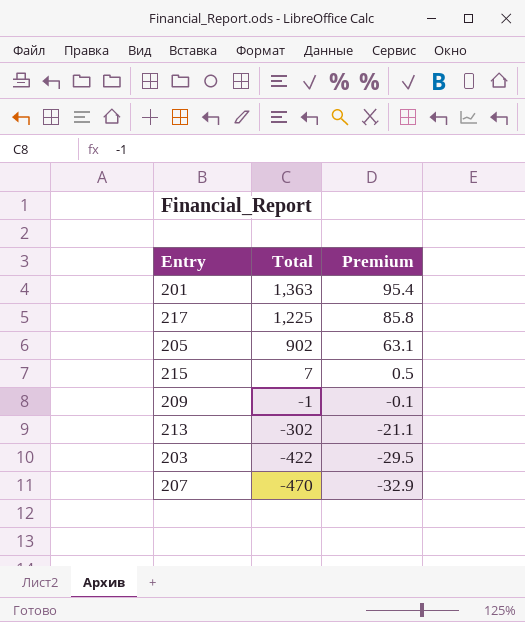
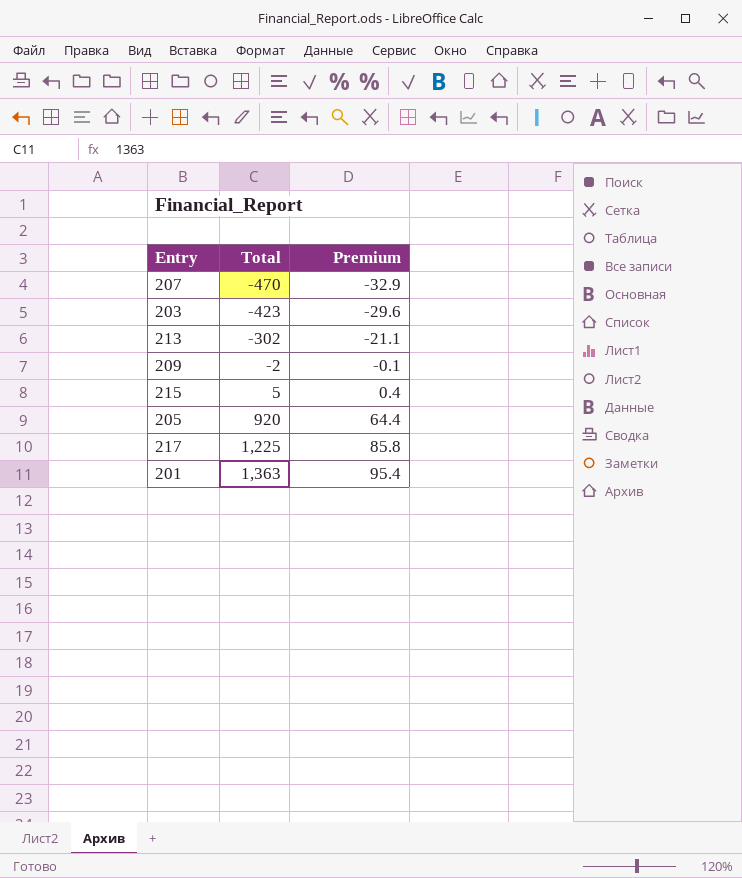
row order: Total descending -> Total ascending
203 | Total: -422 -> -423
203 | Premium: -29.5 -> -29.6
209 | Total: -1 -> -2
215 | Total: 7 -> 5
215 | Premium: 0.5 -> 0.4
205 | Total: 902 -> 920
205 | Premium: 63.1 -> 64.4

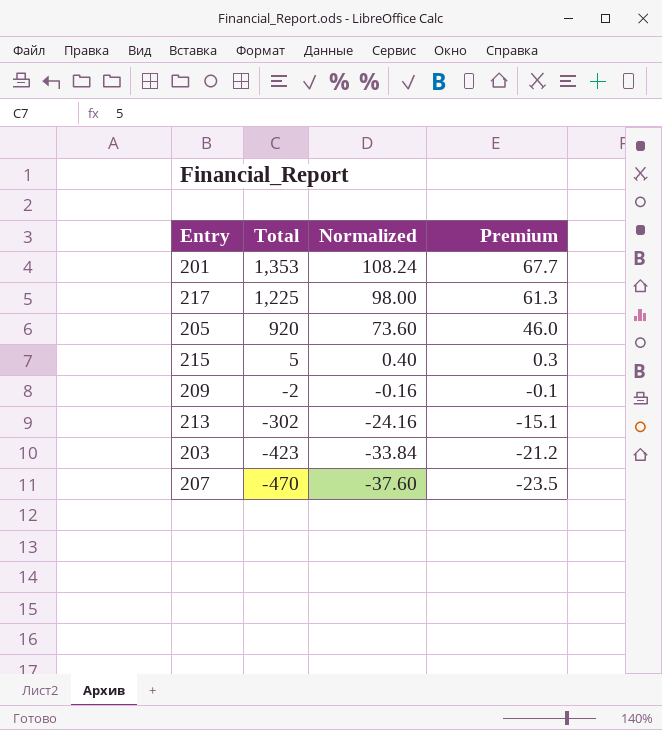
row order: Total ascending -> Total descending
column Normalized | formula: none -> [Total] * 0.08
column Premium | formula: [Total] * 0.07 -> [Total] * 0.05
201 | Total: 1,363 -> 1,353

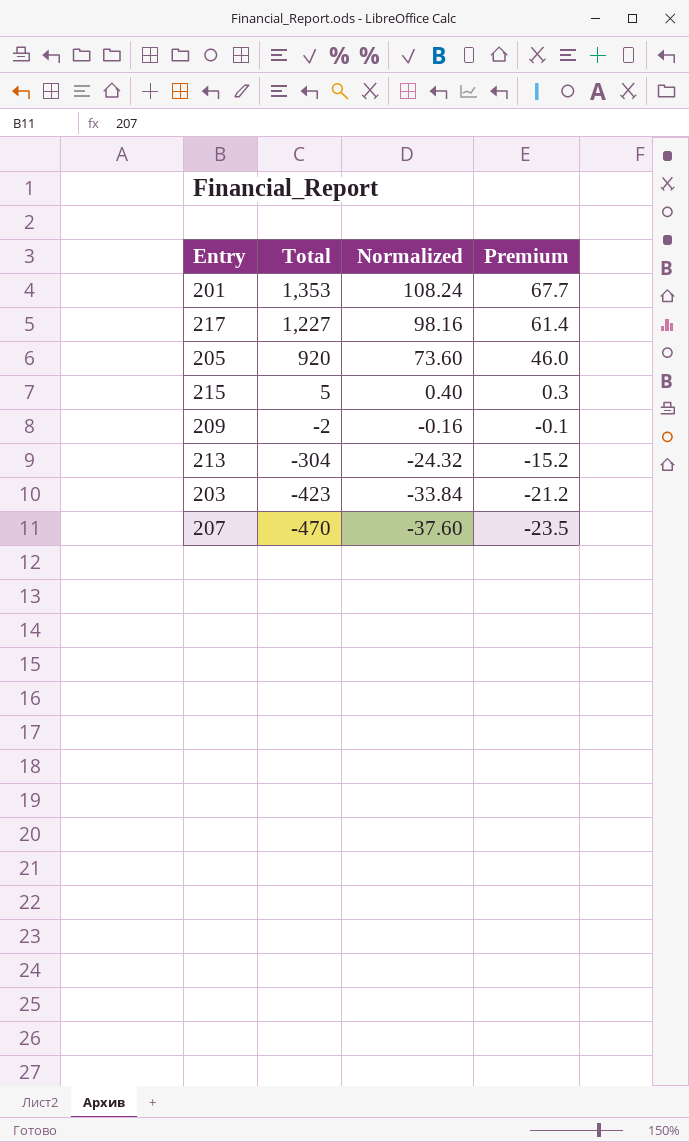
217 | Total: 1,225 -> 1,227
217 | Normalized: 98.00 -> 98.16
217 | Premium: 61.3 -> 61.4
213 | Total: -302 -> -304
213 | Normalized: -24.16 -> -24.32
213 | Premium: -15.1 -> -15.2

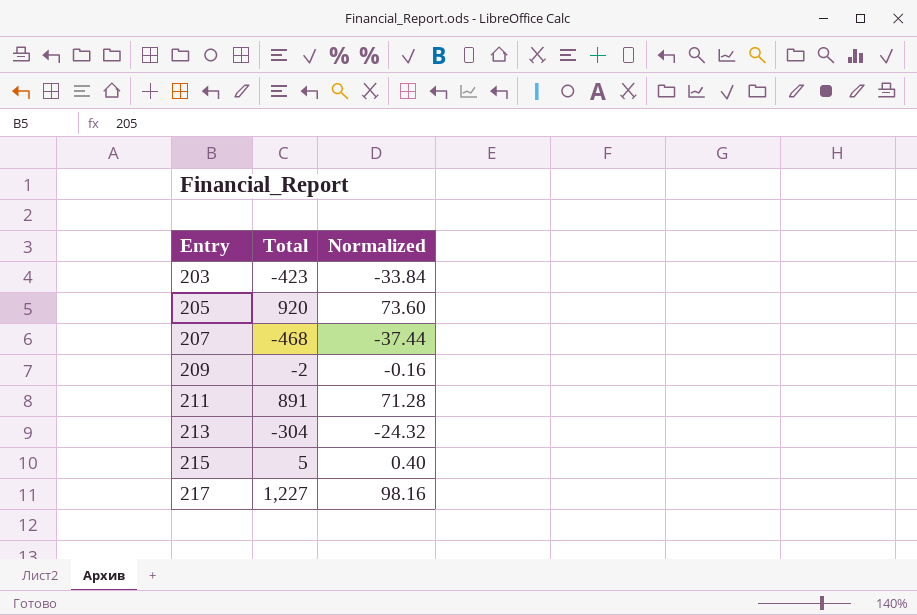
row order: Total descending -> Entry ascending
column Premium | formula: [Total] * 0.05 -> none
row 201: 1,353 | 108.24 | 67.7 -> none
207 | Total: -470 -> -468
207 | Normalized: -37.60 -> -37.44
row 211: none -> 891 | 71.28

